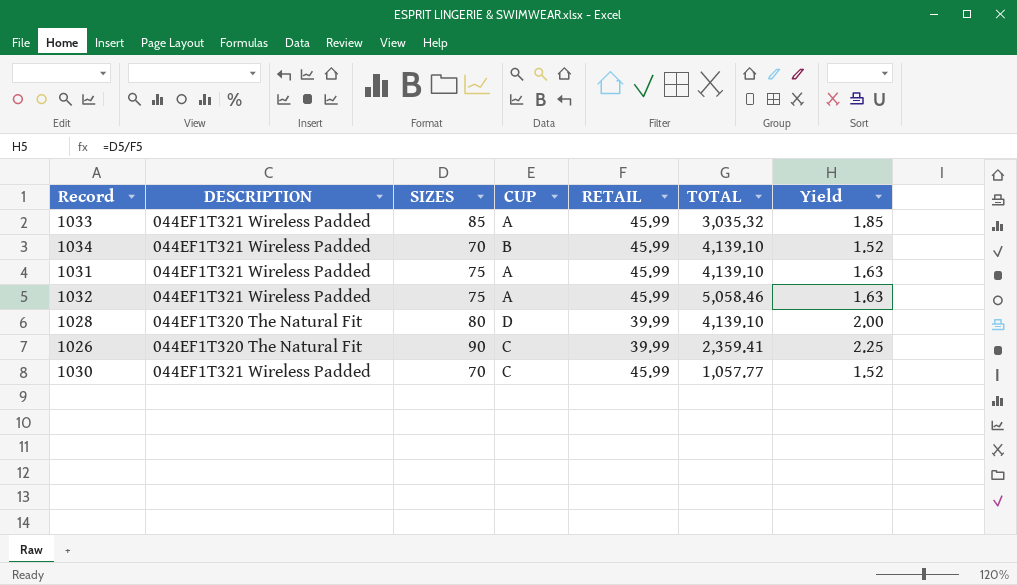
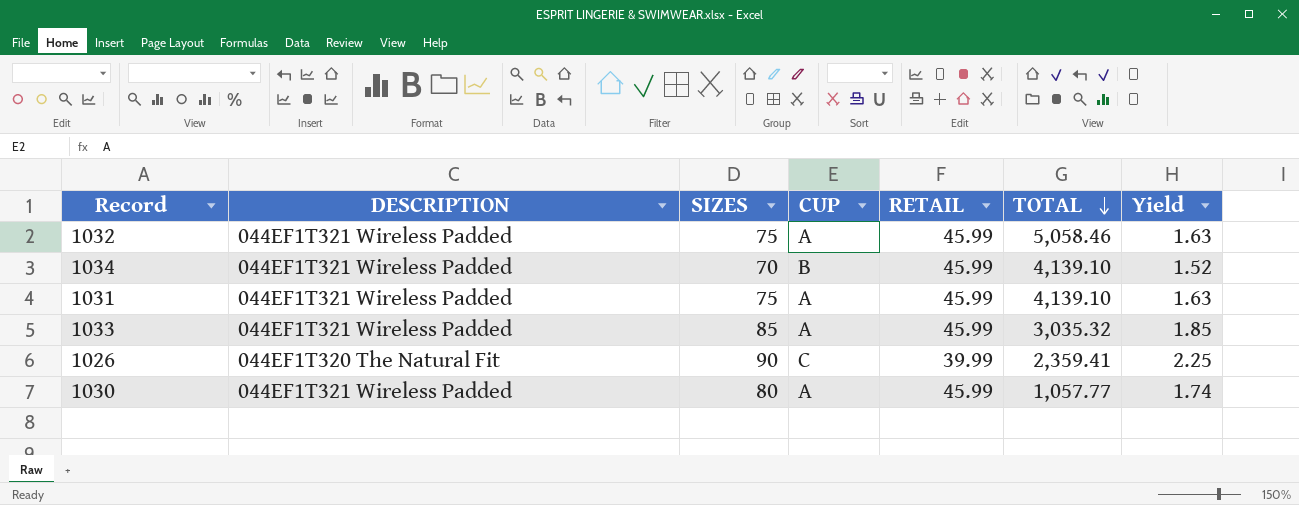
row order: none -> TOTAL descending
row 1028: 044EF1T320 The Natural Fit | 80 | D | 39.99 | 4,139.10 | 2.00 -> none
1030 | SIZES: 70 -> 80
1030 | CUP: C -> A
1030 | Yield: 1.52 -> 1.74

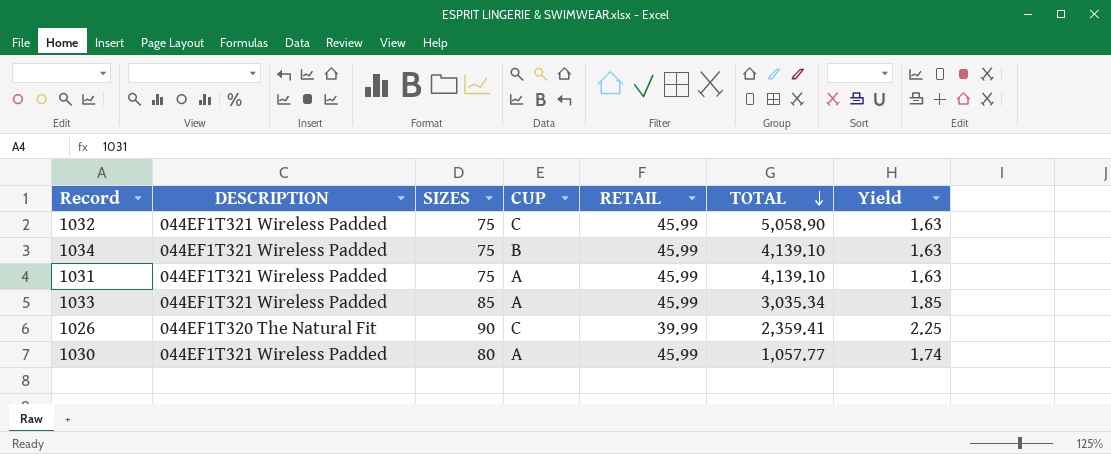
1032 | CUP: A -> C
1032 | TOTAL: 5,058.46 -> 5,058.90
1034 | SIZES: 70 -> 75
1034 | Yield: 1.52 -> 1.63
1033 | TOTAL: 3,035.32 -> 3,035.34

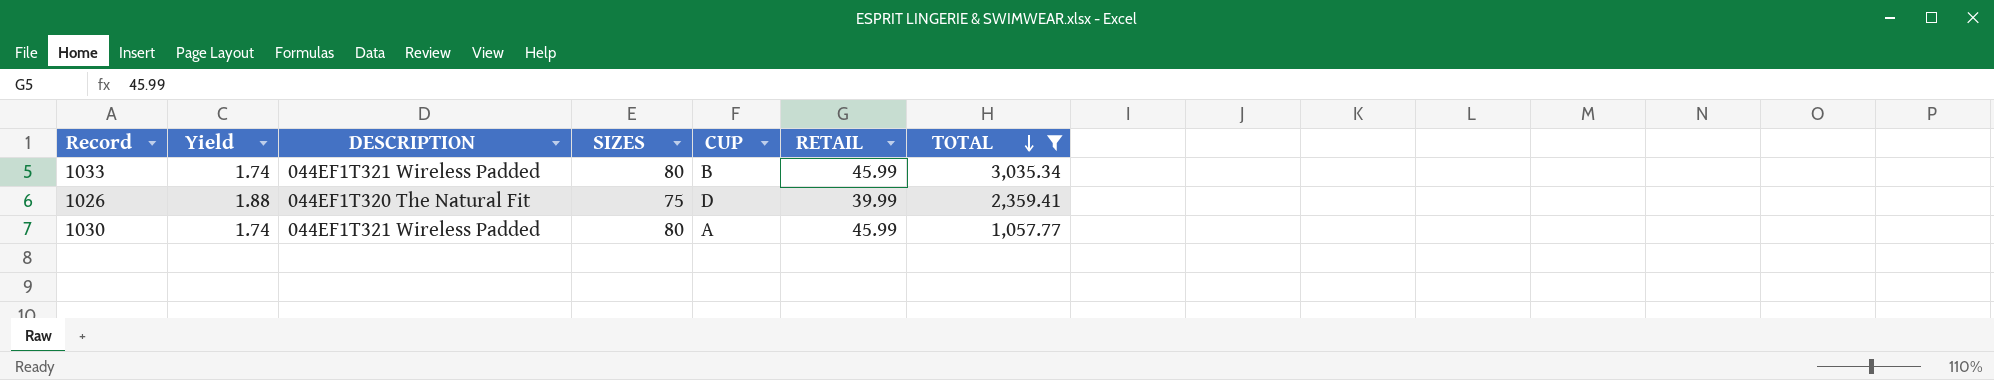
filter: none -> TOTAL <= 3,035.34
column Yield | position: 7 -> 2
1033 | Yield: 1.85 -> 1.74
1033 | SIZES: 85 -> 80
1033 | CUP: A -> B
1026 | Yield: 2.25 -> 1.88
1026 | SIZES: 90 -> 75
1026 | CUP: C -> D

